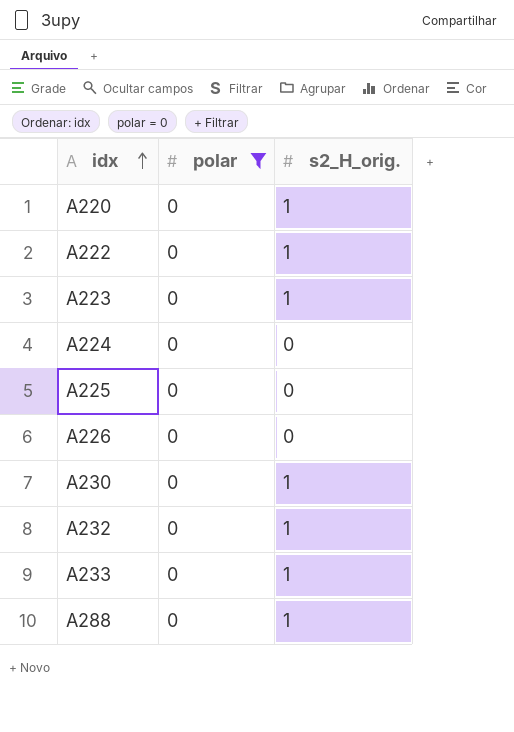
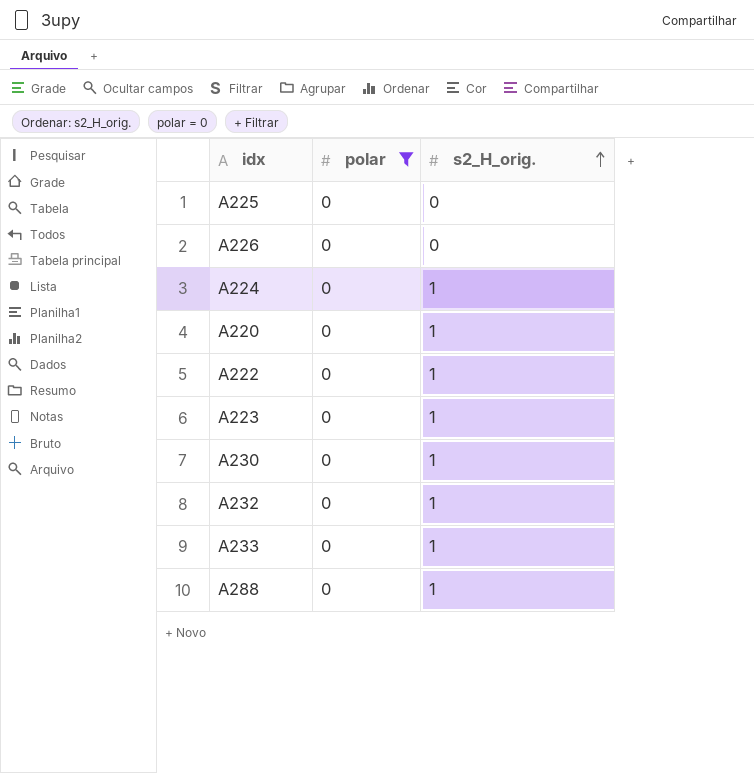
row order: idx ascending -> s2_H_orig. ascending
A224 | s2_H_orig.: 0 -> 1

